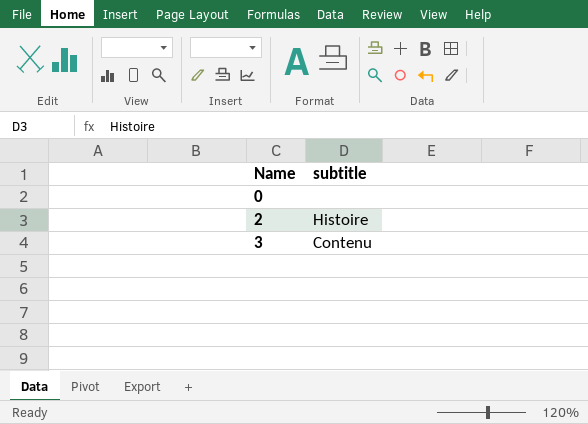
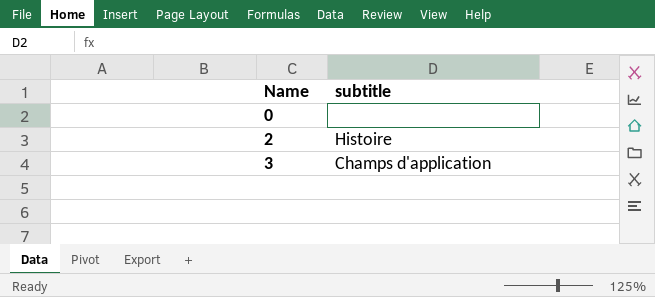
3 | subtitle: Contenu -> Champs d'application

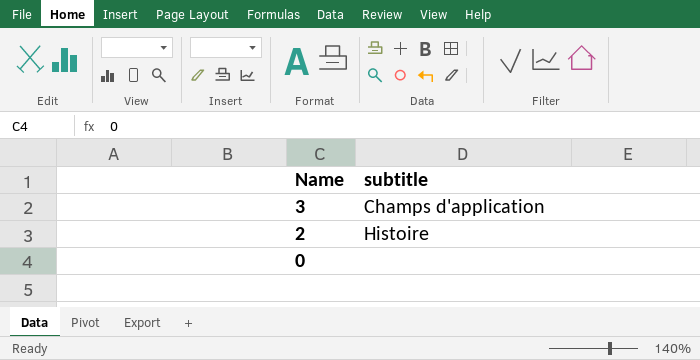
row order: Name ascending -> Name descending

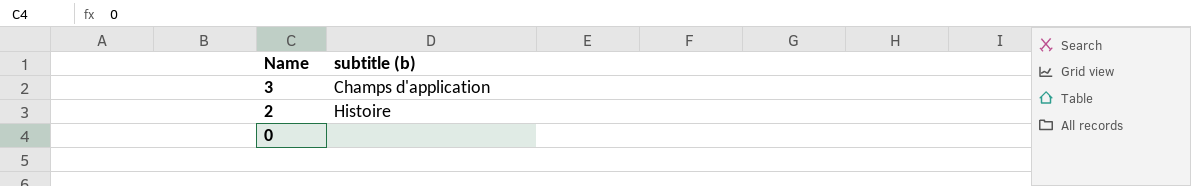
column name: subtitle -> subtitle (b)

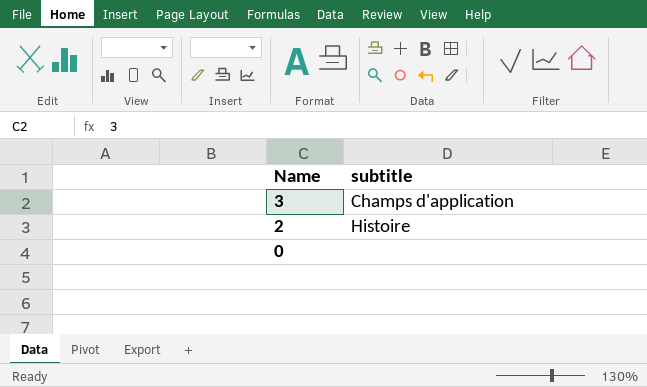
column name: subtitle (b) -> subtitle

